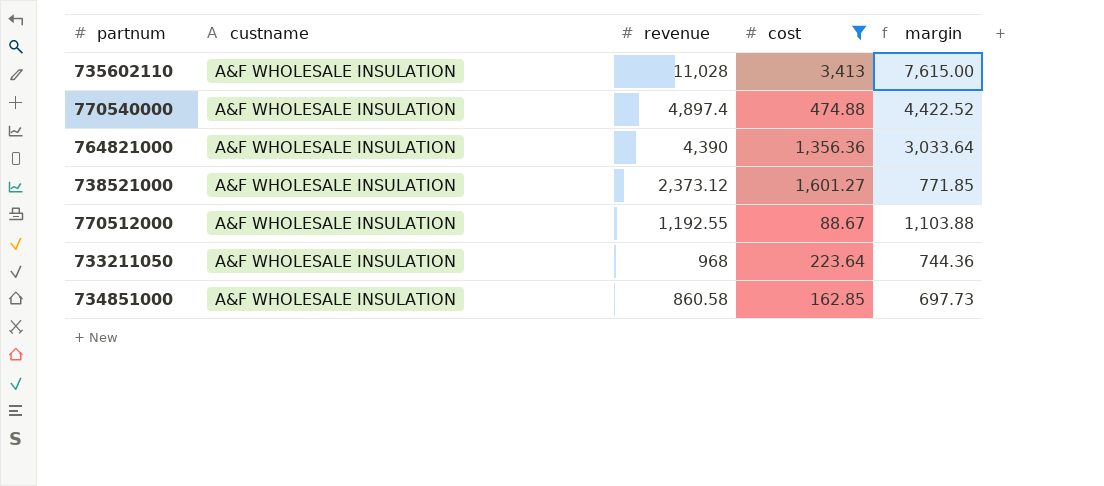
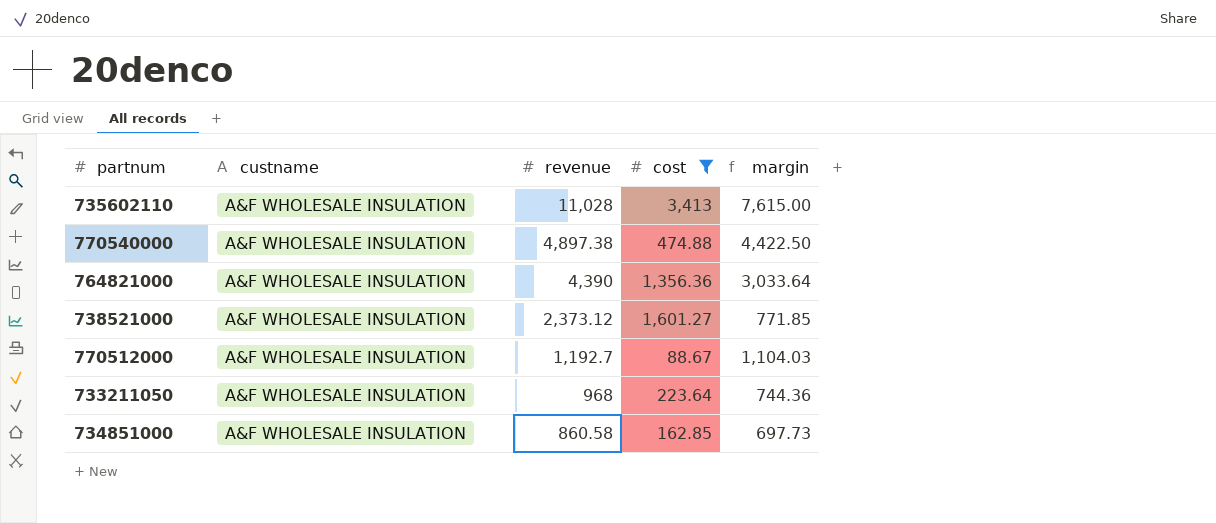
770540000 | revenue: 4,897.4 -> 4,897.38
770540000 | margin: 4,422.52 -> 4,422.50
770512000 | revenue: 1,192.55 -> 1,192.7
770512000 | margin: 1,103.88 -> 1,104.03

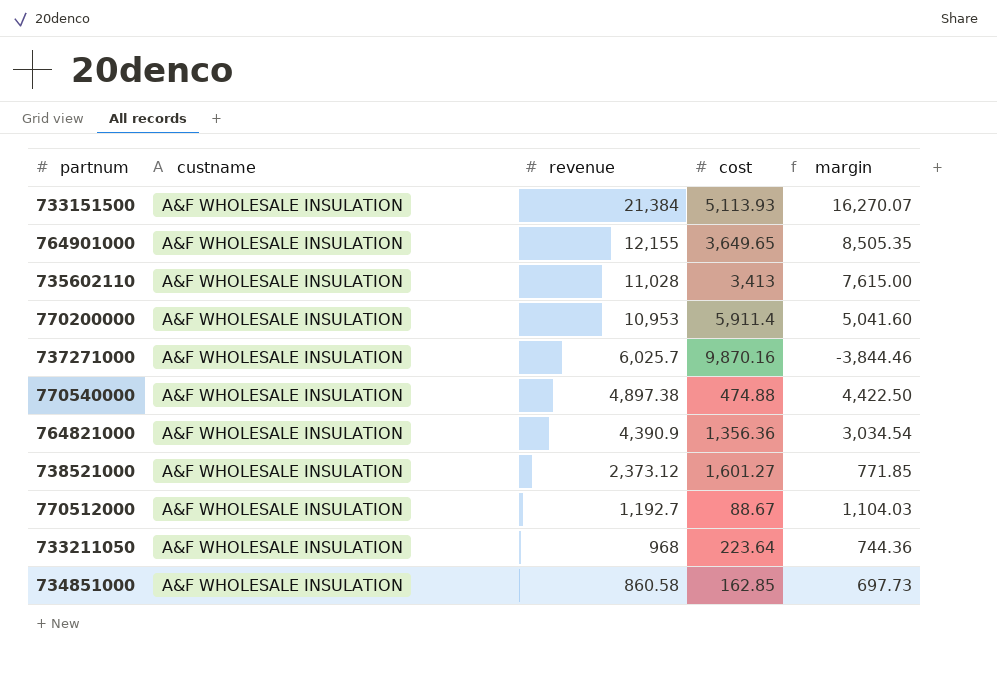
filter: cost <= 3,413 -> none
764821000 | revenue: 4,390 -> 4,390.9
764821000 | margin: 3,033.64 -> 3,034.54

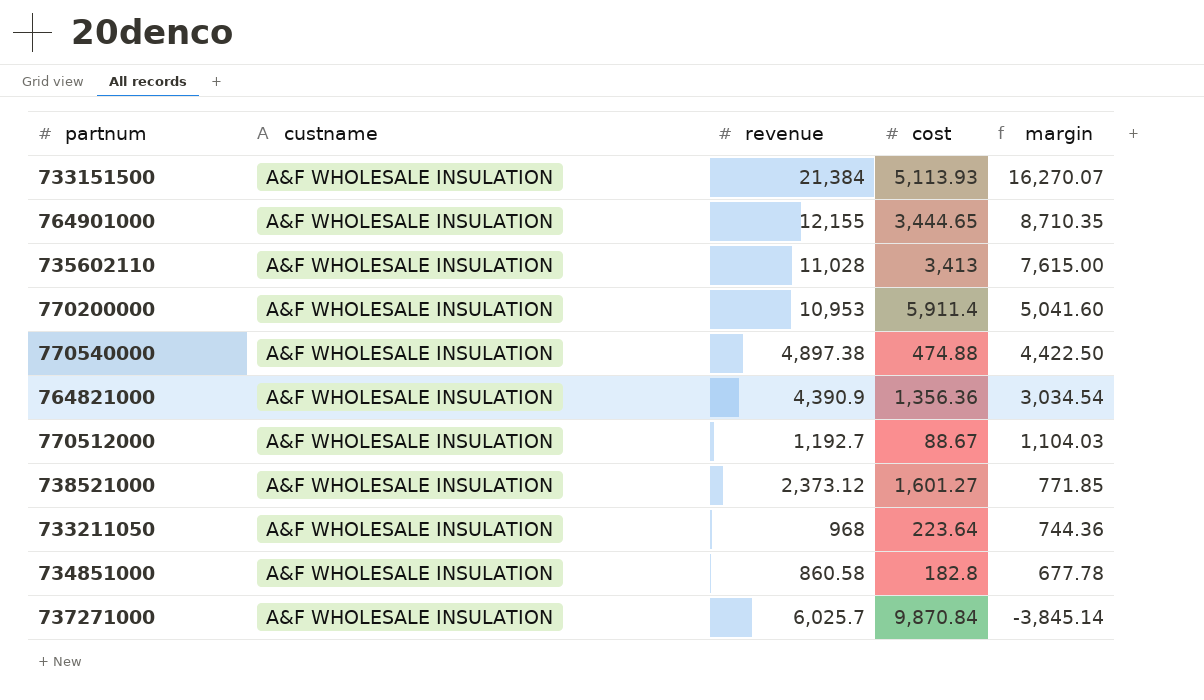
row order: revenue descending -> margin descending
764901000 | cost: 3,649.65 -> 3,444.65
764901000 | margin: 8,505.35 -> 8,710.35
734851000 | cost: 162.85 -> 182.8
734851000 | margin: 697.73 -> 677.78
737271000 | cost: 9,870.16 -> 9,870.84
737271000 | margin: -3,844.46 -> -3,845.14

